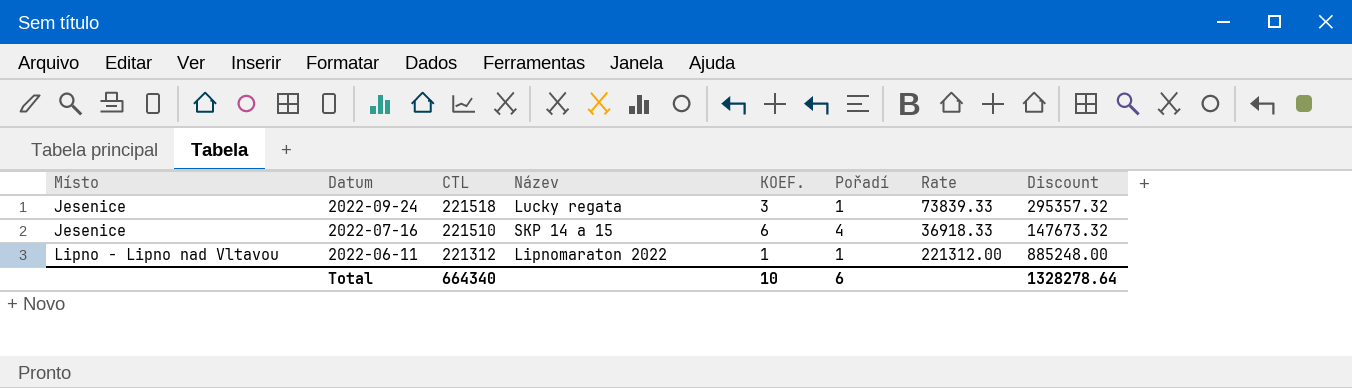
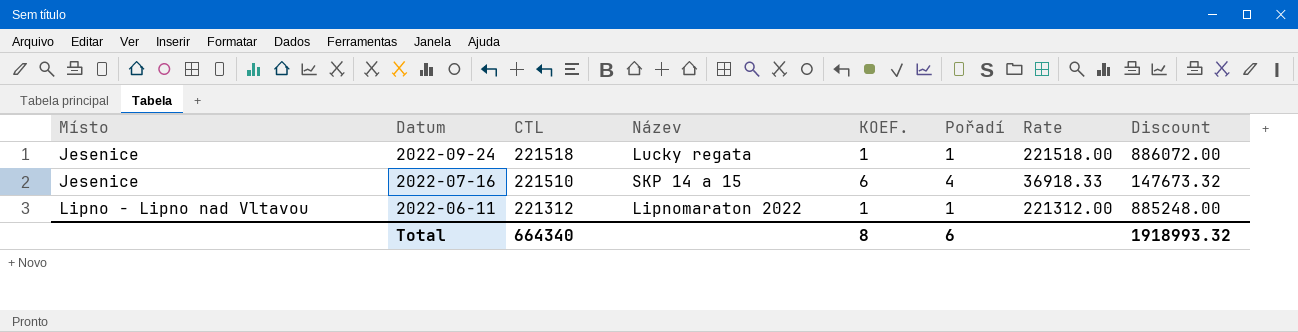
2022-09-24 | KOEF.: 3 -> 1
2022-09-24 | Rate: 73839.33 -> 221518.00
2022-09-24 | Discount: 295357.32 -> 886072.00
Total | KOEF.: 10 -> 8
Total | Discount: 1328278.64 -> 1918993.32

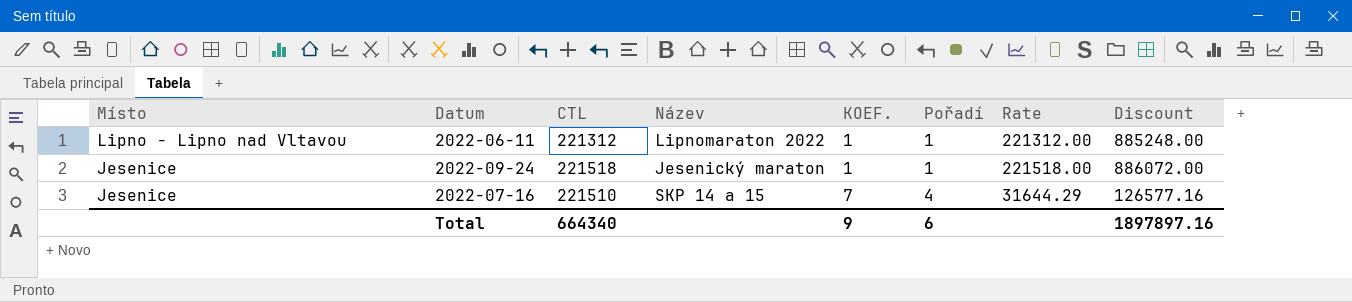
row order: Místo ascending -> Místo descending
2022-09-24 | Název: Lucky regata -> Jesenický maraton
2022-07-16 | KOEF.: 6 -> 7
2022-07-16 | Rate: 36918.33 -> 31644.29
2022-07-16 | Discount: 147673.32 -> 126577.16
Total | KOEF.: 8 -> 9
Total | Discount: 1918993.32 -> 1897897.16

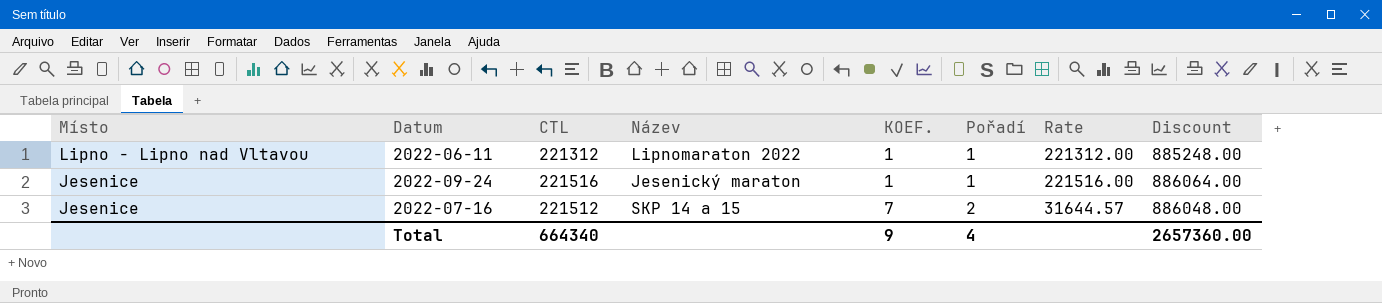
column Discount | formula: [Rate] * 4 -> [CTL] * 4
2022-09-24 | CTL: 221518 -> 221516
2022-09-24 | Rate: 221518.00 -> 221516.00
2022-07-16 | CTL: 221510 -> 221512
2022-07-16 | Pořadí: 4 -> 2
2022-07-16 | Rate: 31644.29 -> 31644.57
Total | Pořadí: 6 -> 4
Total | Discount: 1897897.16 -> 2657360.00

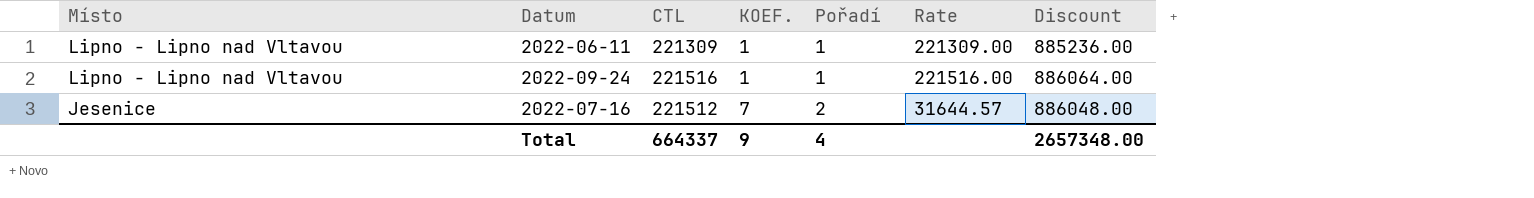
column Název | position: 4 -> none
2022-06-11 | CTL: 221312 -> 221309
2022-06-11 | Rate: 221312.00 -> 221309.00
2022-06-11 | Discount: 885248.00 -> 885236.00
2022-09-24 | Místo: Jesenice -> Lipno - Lipno nad Vltavou
Total | CTL: 664340 -> 664337
Total | Discount: 2657360.00 -> 2657348.00

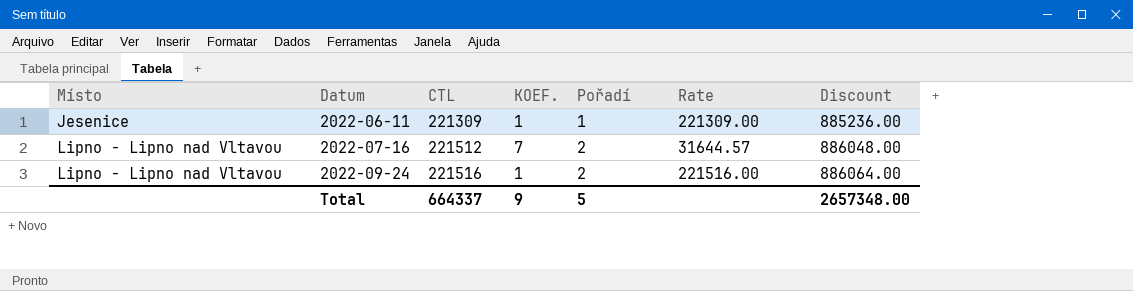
row order: Místo descending -> Místo ascending
2022-06-11 | Místo: Lipno - Lipno nad Vltavou -> Jesenice
2022-07-16 | Místo: Jesenice -> Lipno - Lipno nad Vltavou
2022-09-24 | Pořadí: 1 -> 2
Total | Pořadí: 4 -> 5

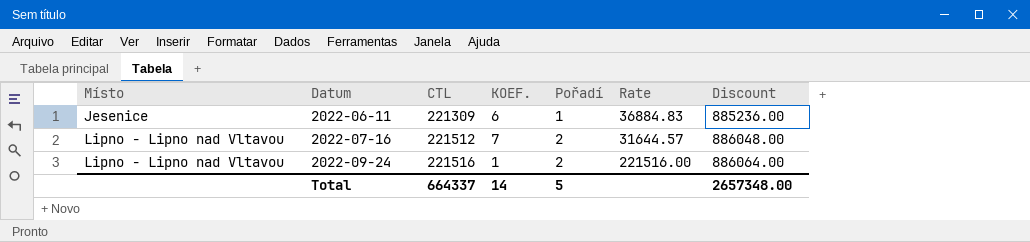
2022-06-11 | KOEF.: 1 -> 6
2022-06-11 | Rate: 221309.00 -> 36884.83
Total | KOEF.: 9 -> 14

